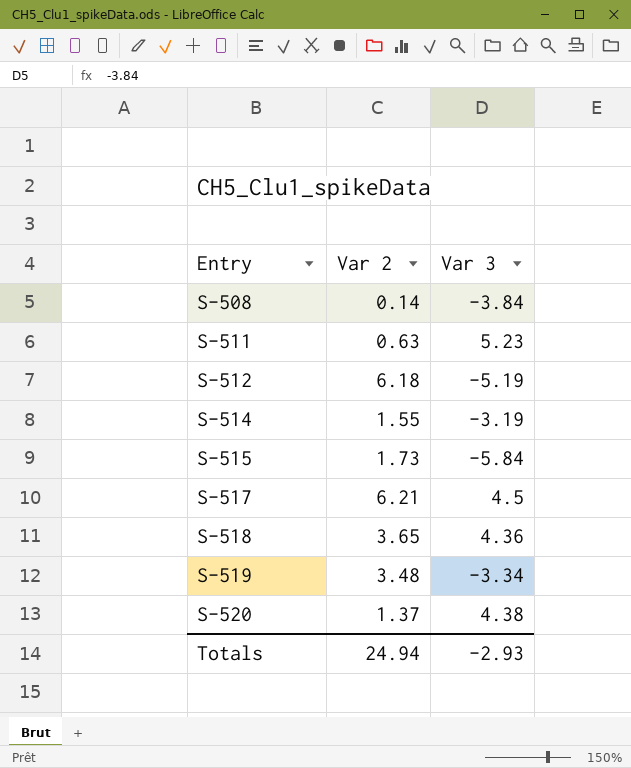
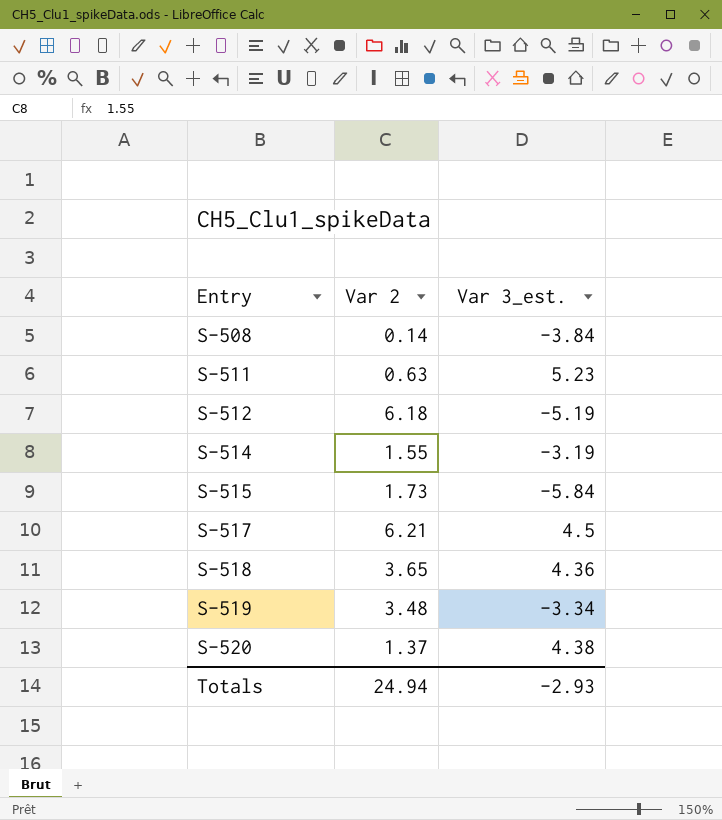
column name: Var 3 -> Var 3_est.

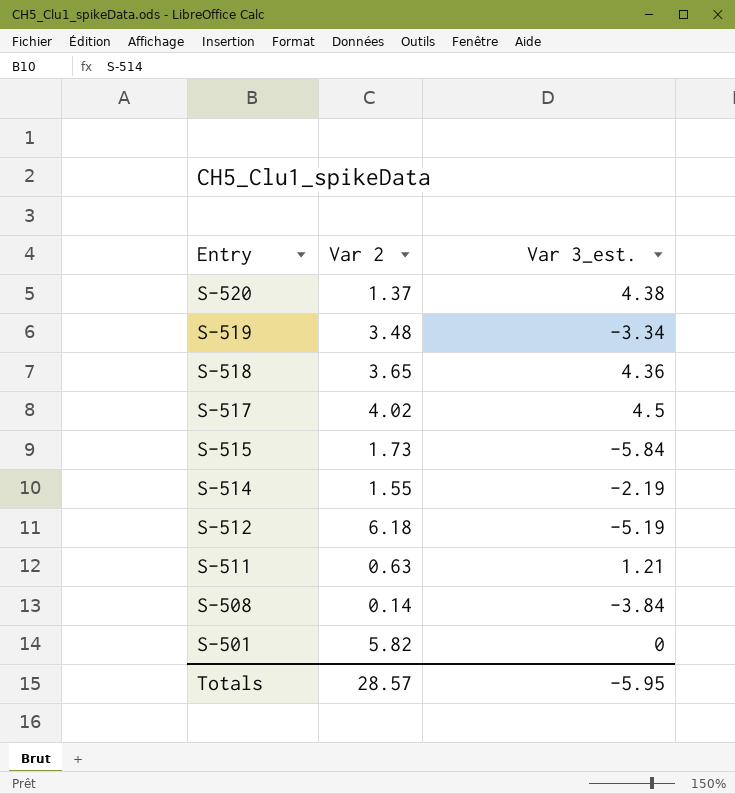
row order: Entry ascending -> Entry descending
S-517 | Var 2: 6.21 -> 4.02
S-514 | Var 3_est.: -3.19 -> -2.19
S-511 | Var 3_est.: 5.23 -> 1.21
row S-501: none -> 5.82 | 0
Totals | Var 2: 24.94 -> 28.57
Totals | Var 3_est.: -2.93 -> -5.95

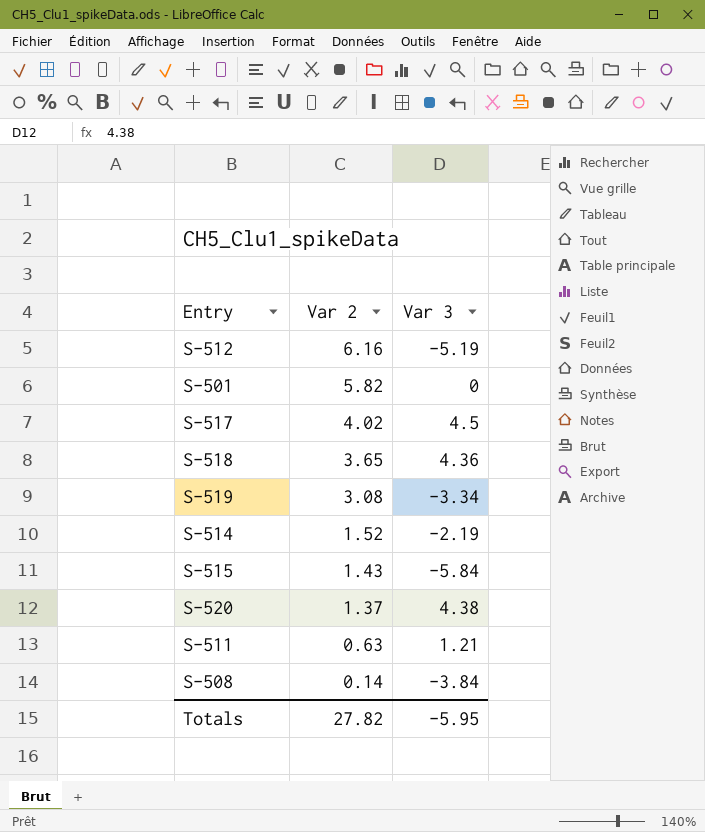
row order: Entry descending -> Var 2 descending
column name: Var 3_est. -> Var 3
S-512 | Var 2: 6.18 -> 6.16
S-519 | Var 2: 3.48 -> 3.08
S-514 | Var 2: 1.55 -> 1.52
S-515 | Var 2: 1.73 -> 1.43
Totals | Var 2: 28.57 -> 27.82

